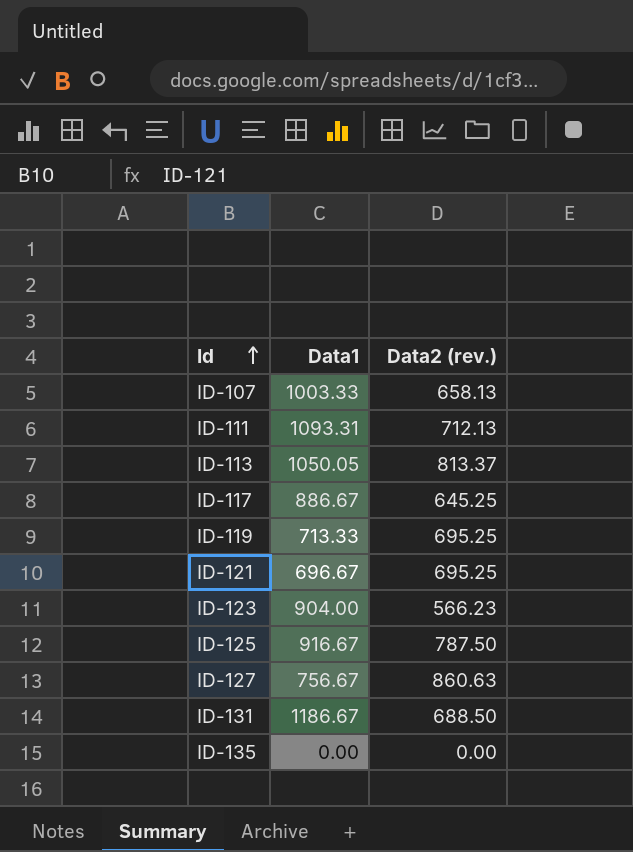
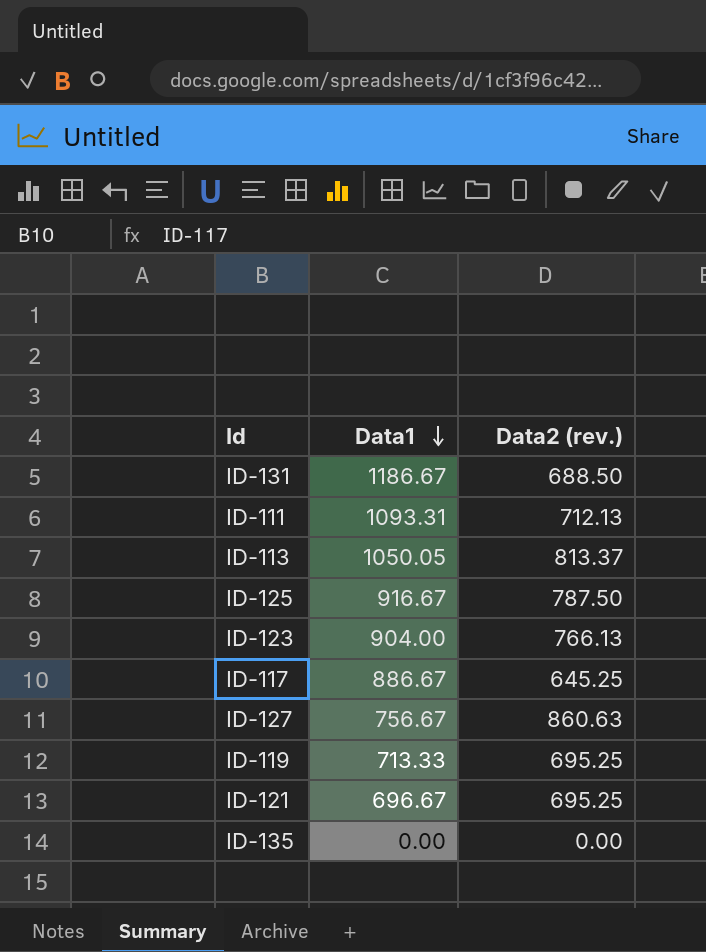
row order: Id ascending -> Data1 descending
row ID-107: 1003.33 | 658.13 -> none
ID-123 | Data2 (rev.): 566.23 -> 766.13

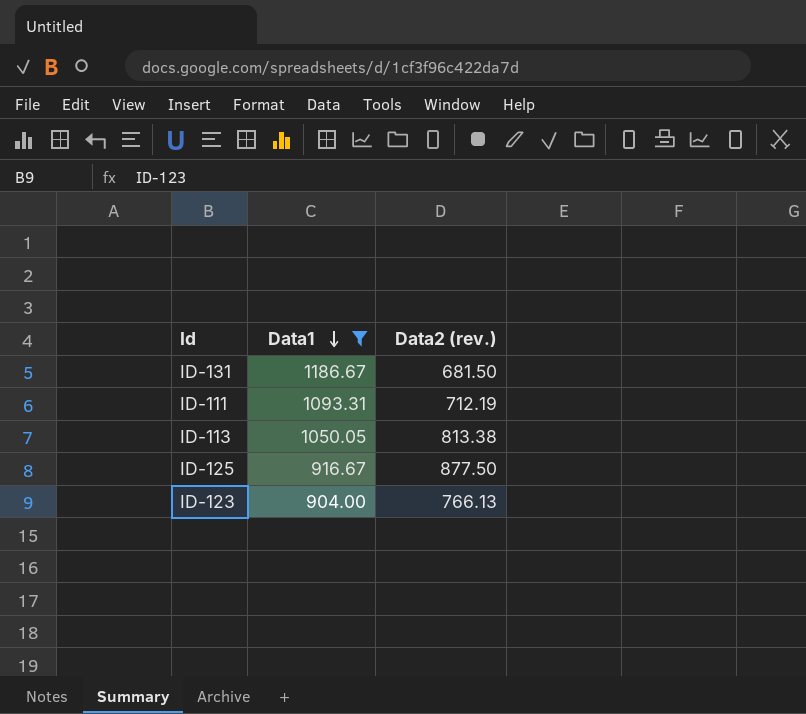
filter: none -> Data1 >= 904.00
ID-131 | Data2 (rev.): 688.50 -> 681.50
ID-111 | Data2 (rev.): 712.13 -> 712.19
ID-113 | Data2 (rev.): 813.37 -> 813.38
ID-125 | Data2 (rev.): 787.50 -> 877.50

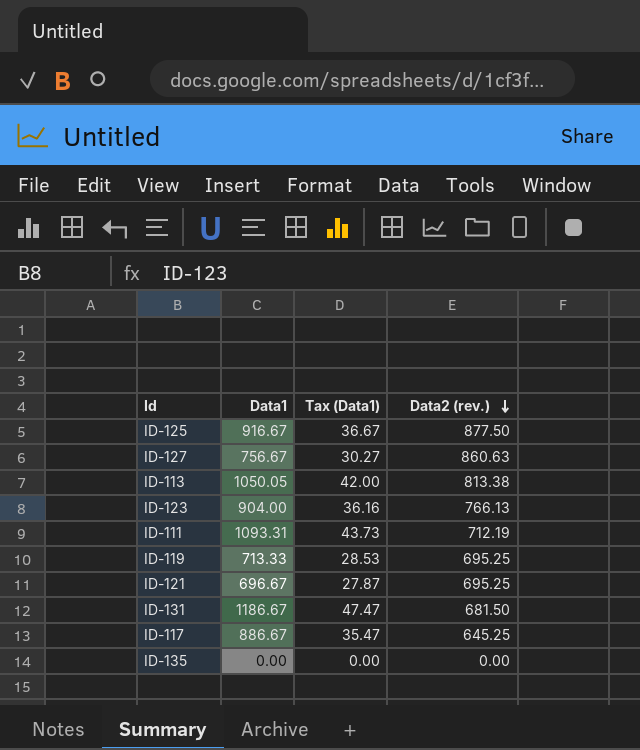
filter: Data1 >= 904.00 -> none
row order: Data1 descending -> Data2 (rev.) descending
column Tax (Data1) | formula: none -> [Data1] * 0.04

